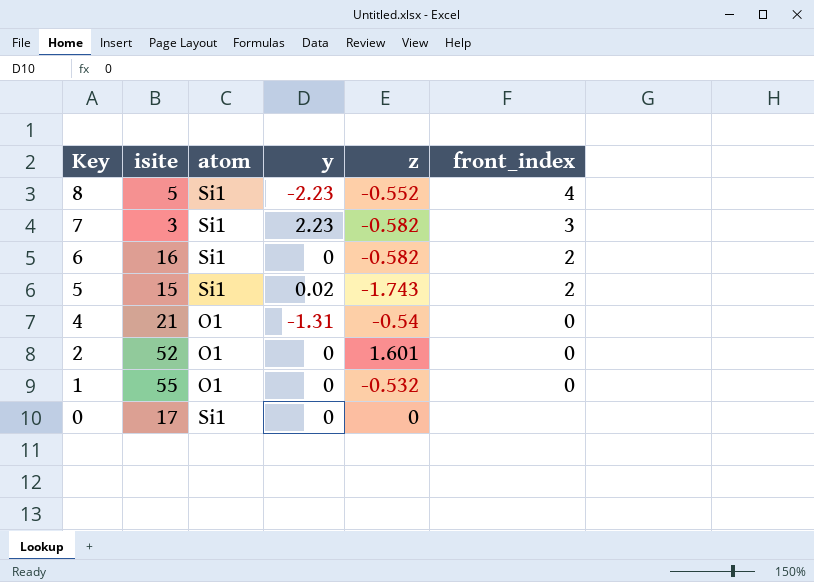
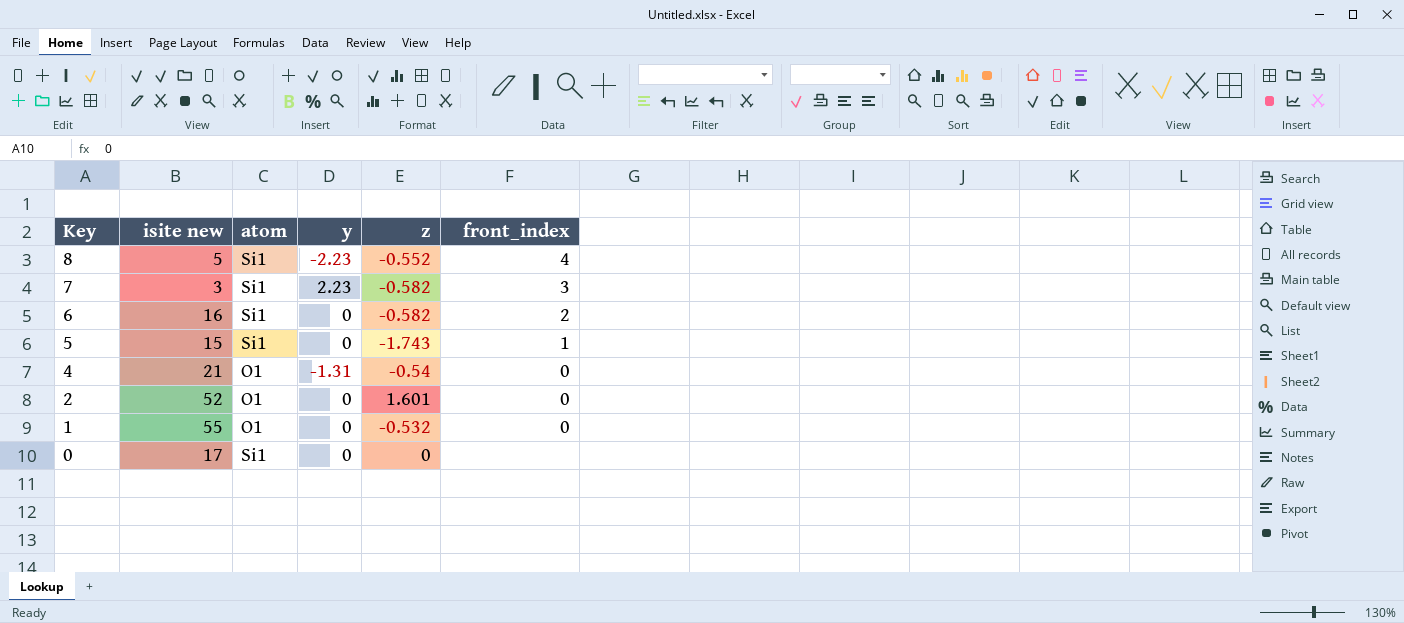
column name: isite -> isite new
5 | y: 0.02 -> 0
5 | front_index: 2 -> 1

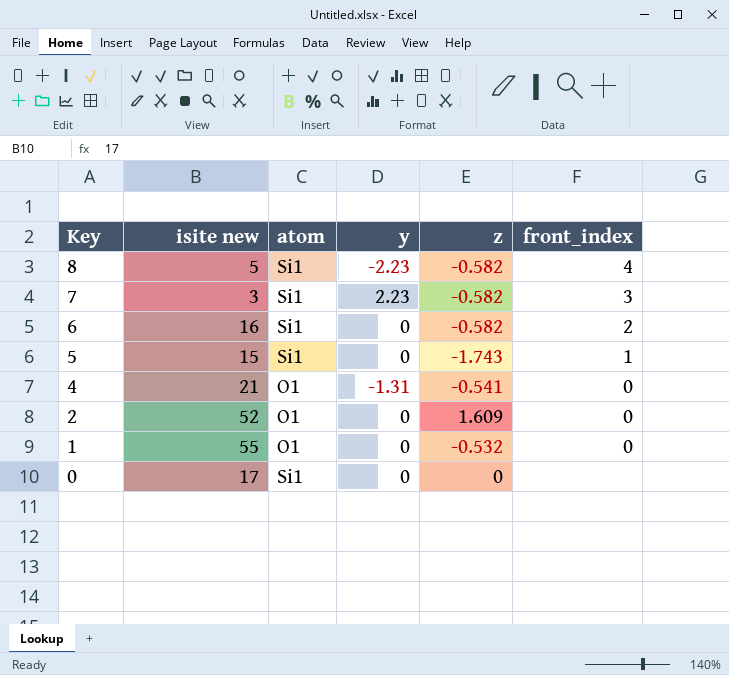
8 | z: -0.552 -> -0.582
4 | z: -0.54 -> -0.541
2 | z: 1.601 -> 1.609

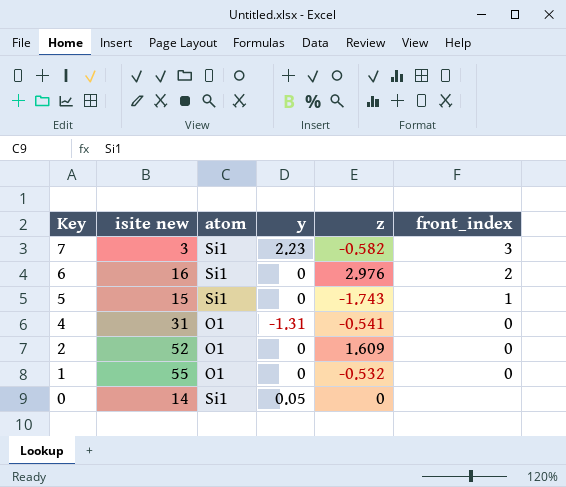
row 8: 5 | Si1 | -2.23 | -0.582 | 4 -> none
6 | z: -0.582 -> 2.976
4 | isite new: 21 -> 31
0 | isite new: 17 -> 14
0 | y: 0 -> 0.05

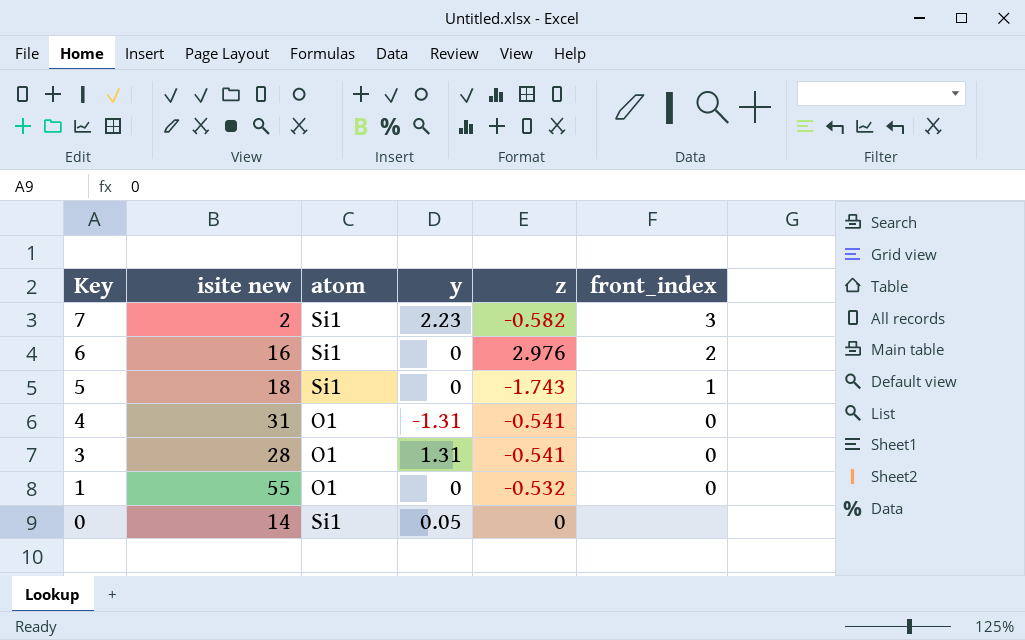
row 2: 52 | O1 | 0 | 1.609 | 0 -> none
7 | isite new: 3 -> 2
5 | isite new: 15 -> 18
row 3: none -> 28 | O1 | 1.31 | -0.541 | 0

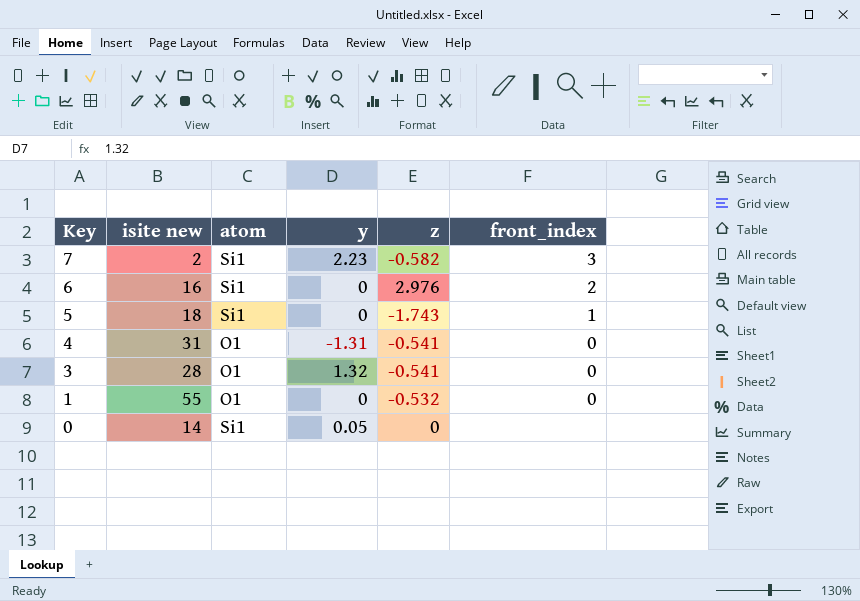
3 | y: 1.31 -> 1.32

